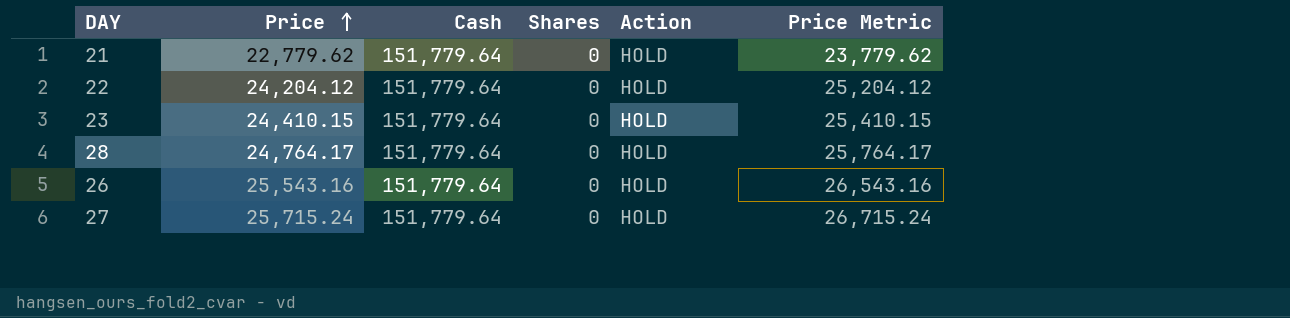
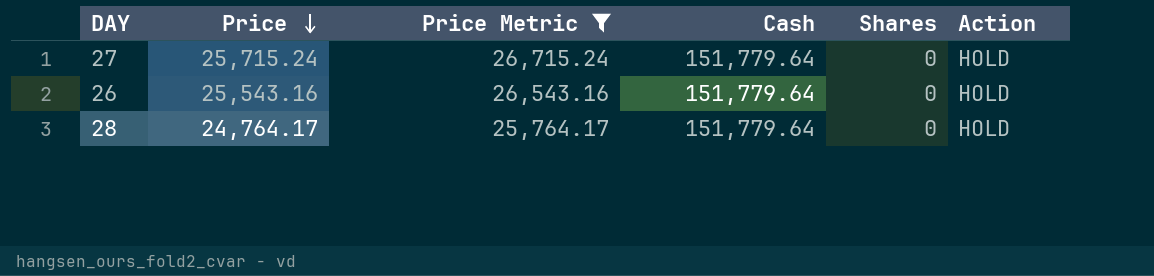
filter: none -> Price Metric >= 25,764.17
row order: Price ascending -> Price descending
column Price Metric | position: 6 -> 3

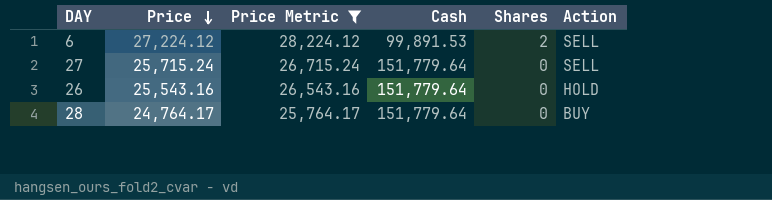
row 6: none -> 27,224.12 | 28,224.12 | 99,891.53 | 2 | SELL
27 | Action: HOLD -> SELL
28 | Action: HOLD -> BUY

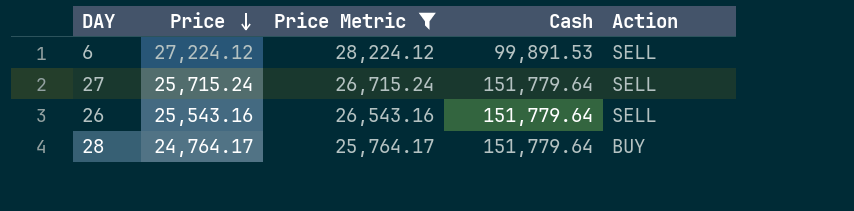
column Shares | position: 5 -> none
26 | Action: HOLD -> SELL

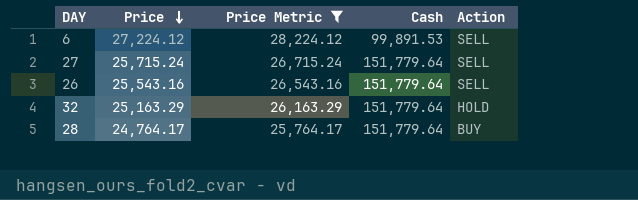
row 32: none -> 25,163.29 | 26,163.29 | 151,779.64 | HOLD

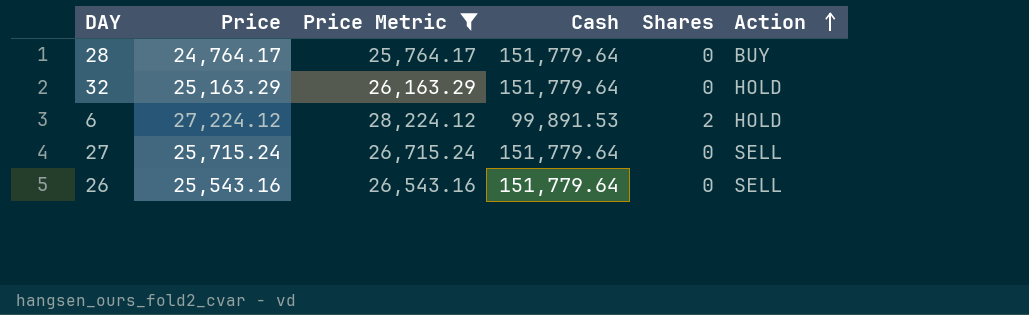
row order: Price descending -> Action ascending
column Shares | position: none -> 5
6 | Action: SELL -> HOLD

